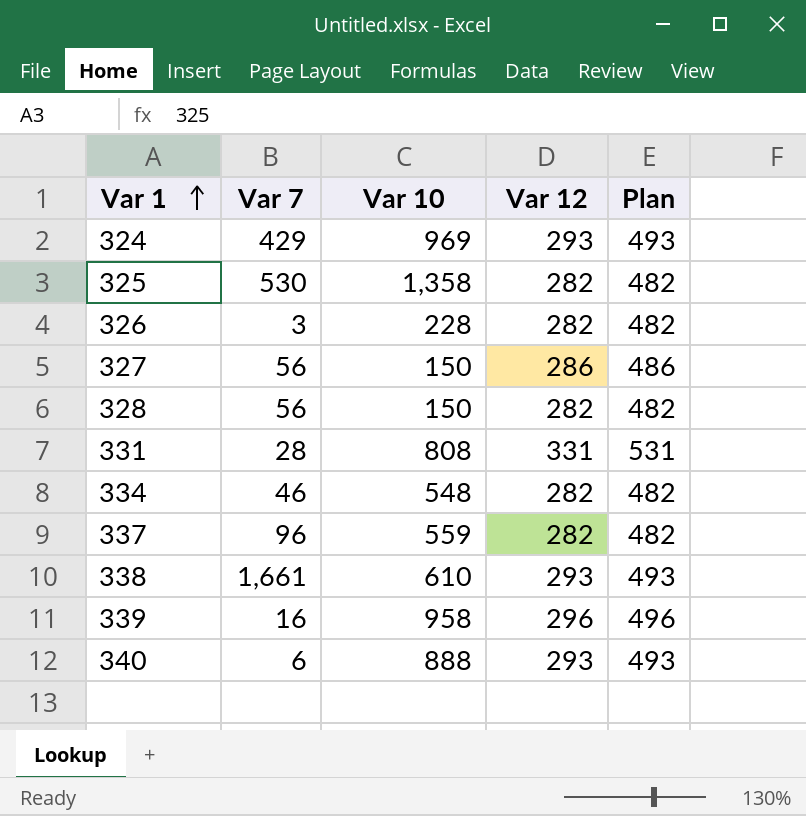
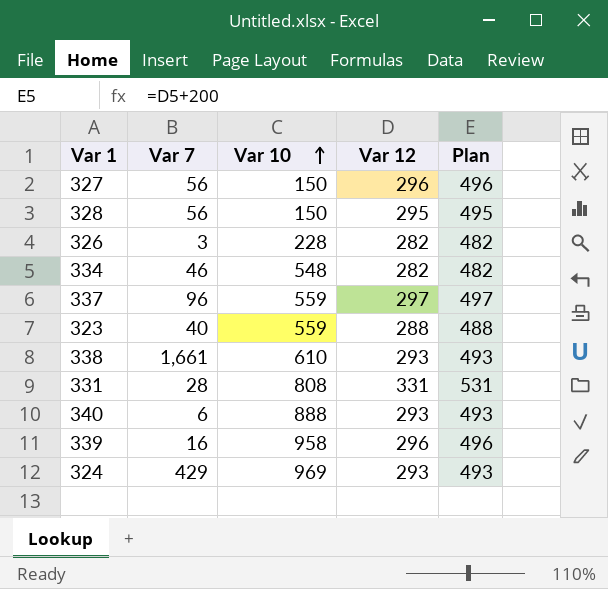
row order: Var 1 ascending -> Var 10 ascending
row 325: 530 | 1,358 | 282 | 482 -> none
327 | Var 12: 286 -> 296
327 | Plan: 486 -> 496
328 | Var 12: 282 -> 295
328 | Plan: 482 -> 495
337 | Var 12: 282 -> 297
337 | Plan: 482 -> 497
row 323: none -> 40 | 559 | 288 | 488

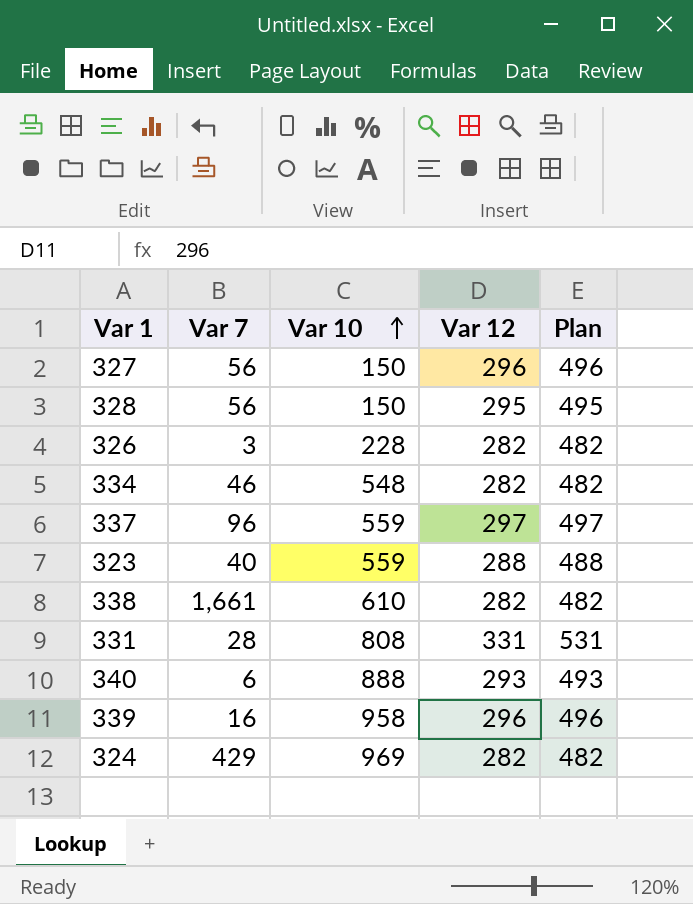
338 | Var 12: 293 -> 282
338 | Plan: 493 -> 482
324 | Var 12: 293 -> 282
324 | Plan: 493 -> 482

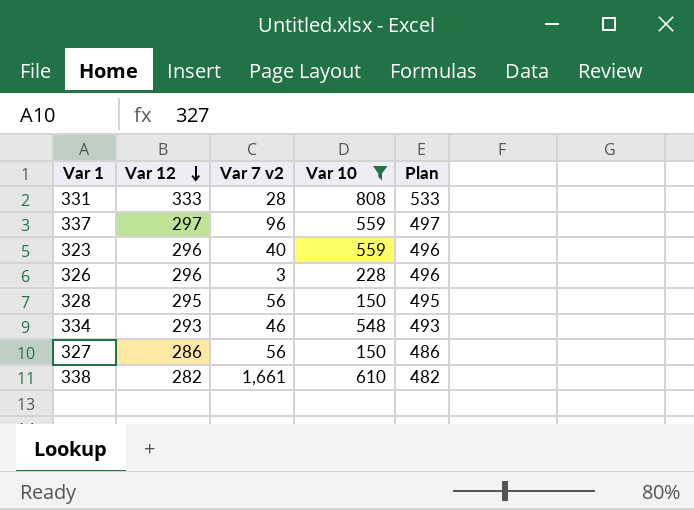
filter: none -> Var 10 <= 808
row order: Var 10 ascending -> Var 12 descending
column Var 12 | position: 4 -> 2
column name: Var 7 -> Var 7 v2
331 | Var 12: 331 -> 333
331 | Plan: 531 -> 533
323 | Var 12: 288 -> 296
323 | Plan: 488 -> 496
326 | Var 12: 282 -> 296
326 | Plan: 482 -> 496
334 | Var 12: 282 -> 293
334 | Plan: 482 -> 493
327 | Var 12: 296 -> 286
327 | Plan: 496 -> 486

